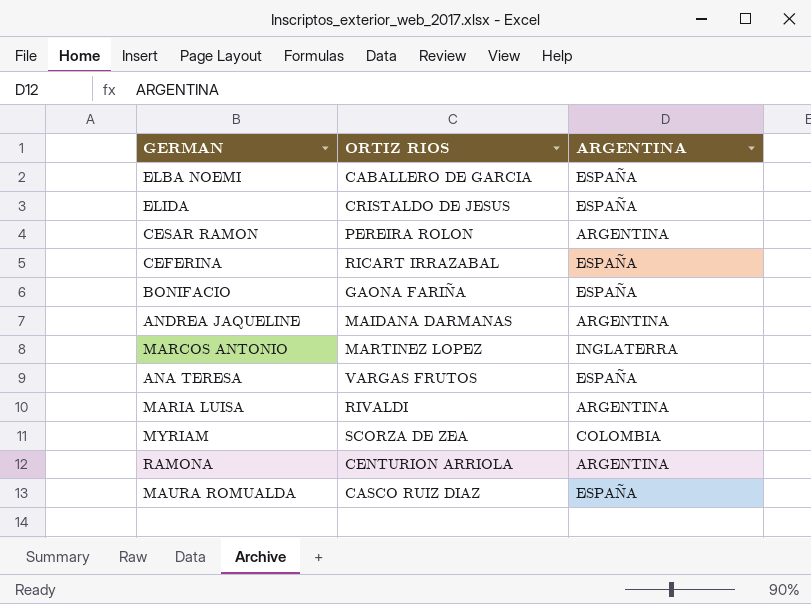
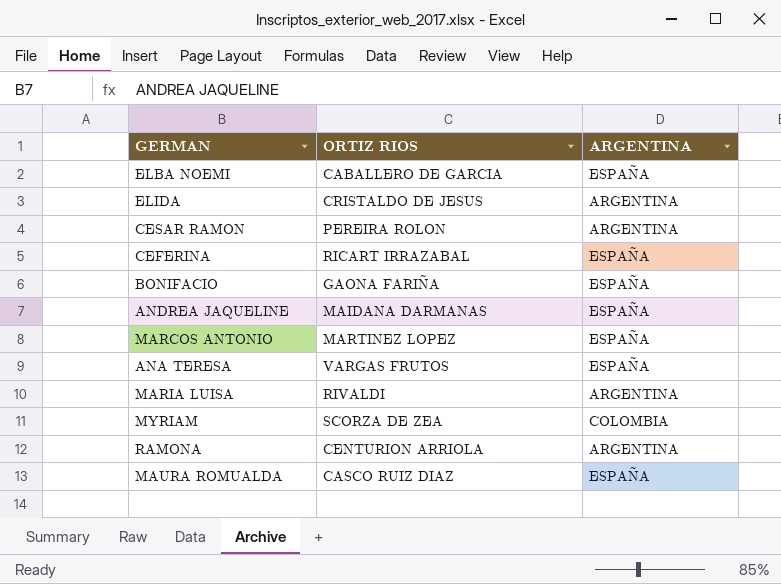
ELIDA | ARGENTINA: ESPAÑA -> ARGENTINA
ANDREA JAQUELINE | ARGENTINA: ARGENTINA -> ESPAÑA
MARCOS ANTONIO | ARGENTINA: INGLATERRA -> ESPAÑA

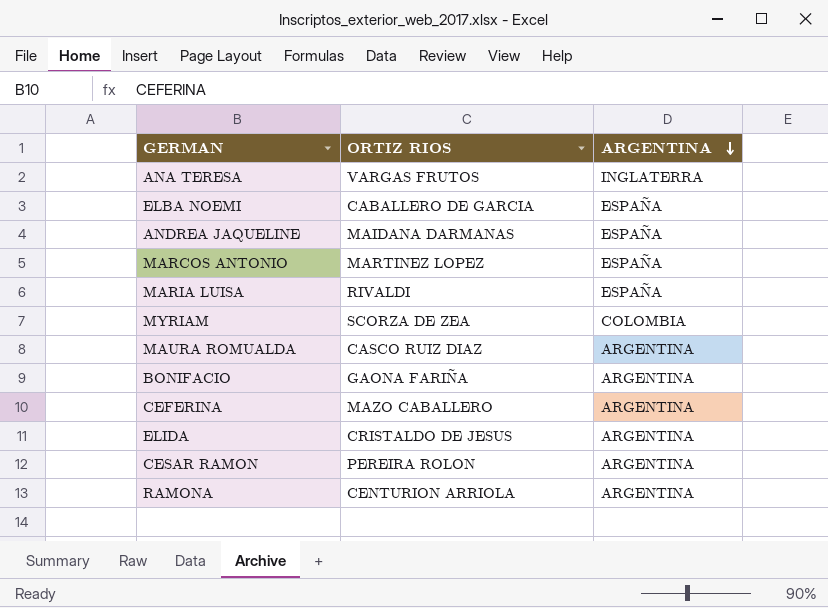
row order: none -> ARGENTINA descending
ANA TERESA | ARGENTINA: ESPAÑA -> INGLATERRA
MARIA LUISA | ARGENTINA: ARGENTINA -> ESPAÑA
MAURA ROMUALDA | ARGENTINA: ESPAÑA -> ARGENTINA
BONIFACIO | ARGENTINA: ESPAÑA -> ARGENTINA
CEFERINA | ORTIZ RIOS: RICART IRRAZABAL -> MAZO CABALLERO
CEFERINA | ARGENTINA: ESPAÑA -> ARGENTINA

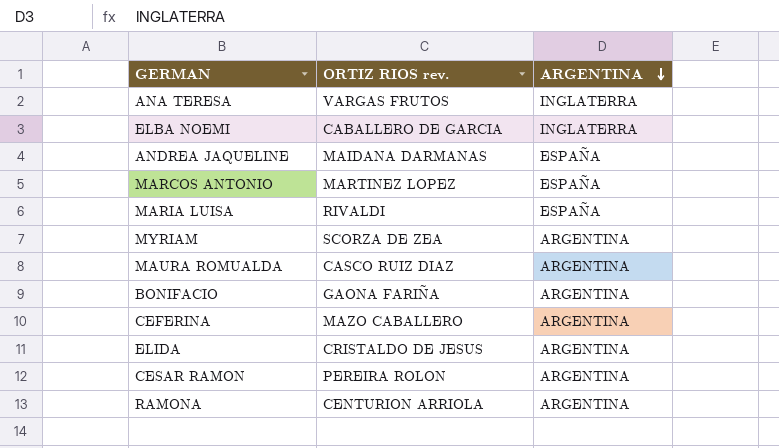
column name: ORTIZ RIOS -> ORTIZ RIOS rev.
ELBA NOEMI | ARGENTINA: ESPAÑA -> INGLATERRA
MYRIAM | ARGENTINA: COLOMBIA -> ARGENTINA

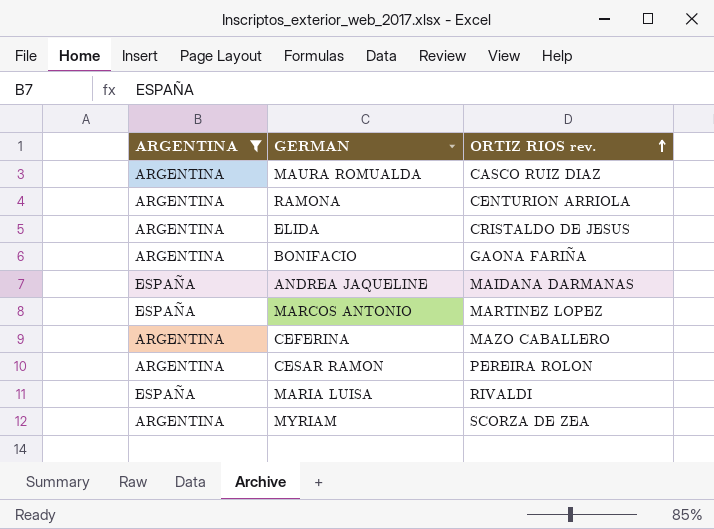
filter: none -> ARGENTINA != INGLATERRA
row order: ARGENTINA descending -> ORTIZ RIOS rev. ascending
column ARGENTINA | position: 3 -> 1

